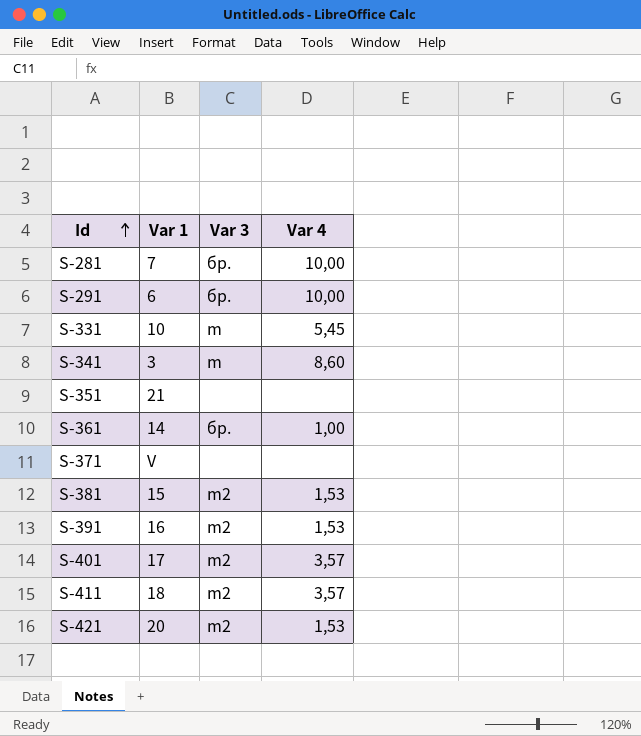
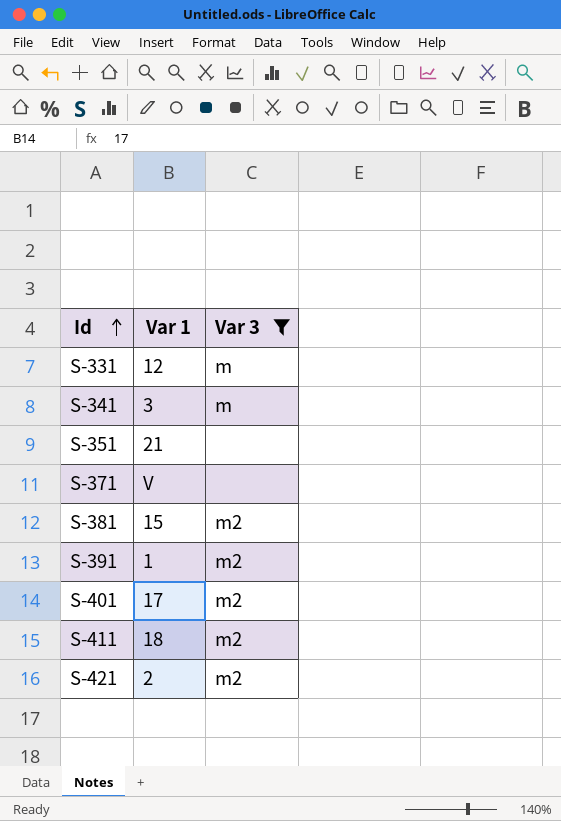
filter: none -> Var 3 != бр.
column Var 4 | position: 4 -> none
S-331 | Var 1: 10 -> 12
S-391 | Var 1: 16 -> 1
S-421 | Var 1: 20 -> 2

